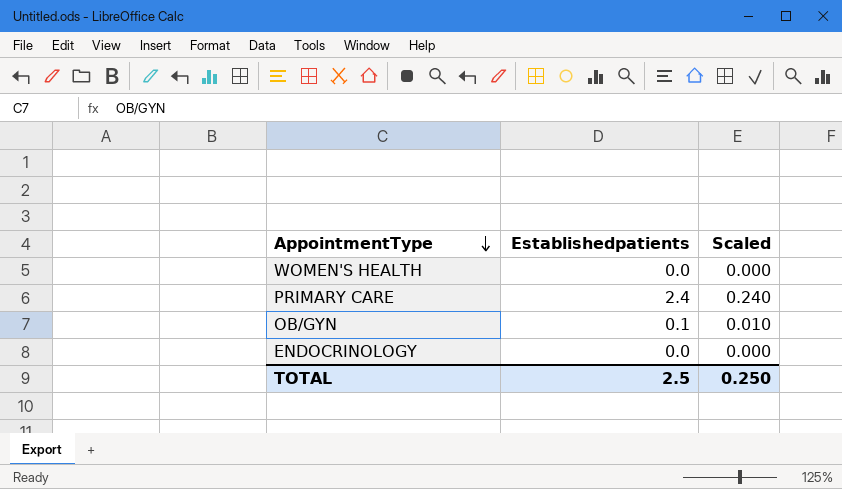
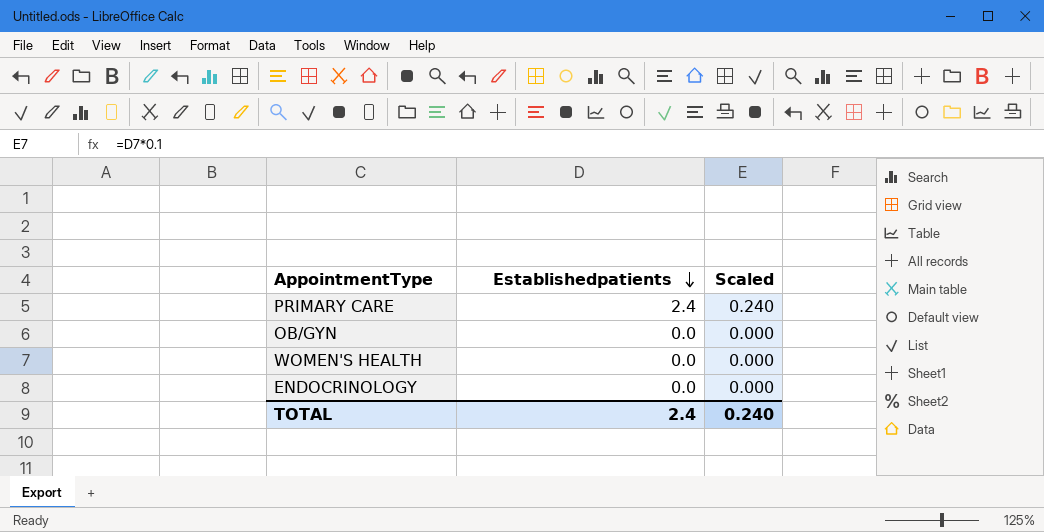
row order: AppointmentType descending -> Establishedpatients descending
OB/GYN | Establishedpatients: 0.1 -> 0.0
OB/GYN | Scaled: 0.010 -> 0.000
TOTAL | Establishedpatients: 2.5 -> 2.4
TOTAL | Scaled: 0.250 -> 0.240

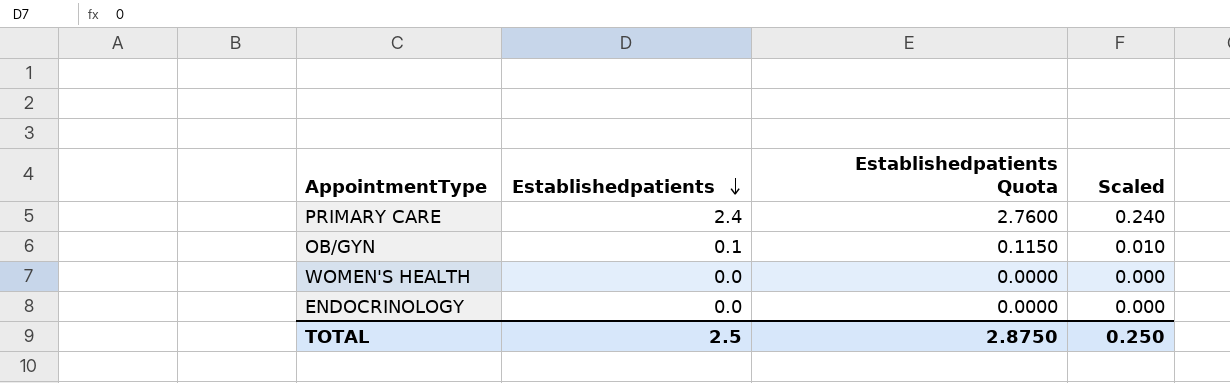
column Establishedpatients Quota | formula: none -> [Establishedpatients] * 1.15
OB/GYN | Establishedpatients: 0.0 -> 0.1
OB/GYN | Scaled: 0.000 -> 0.010
TOTAL | Establishedpatients: 2.4 -> 2.5
TOTAL | Scaled: 0.240 -> 0.250

